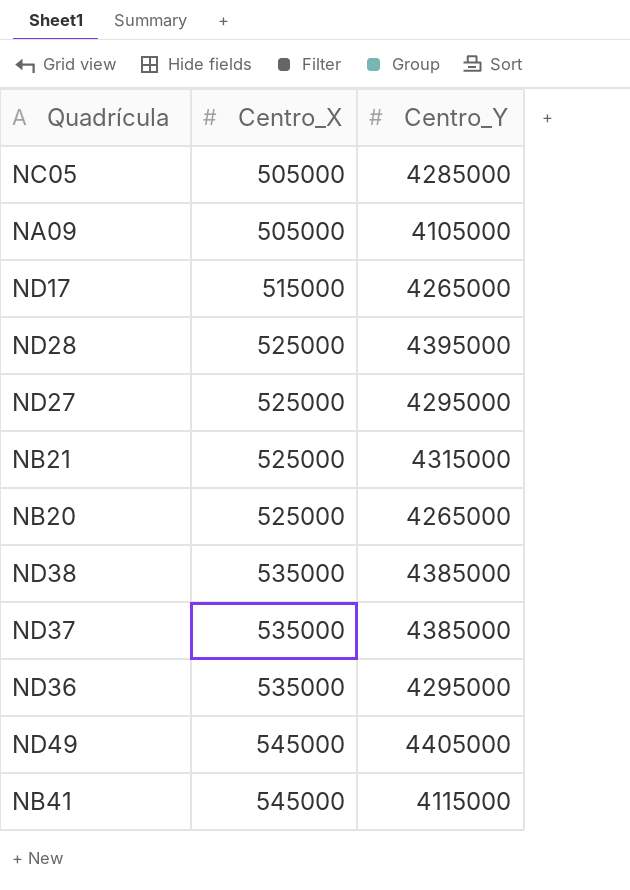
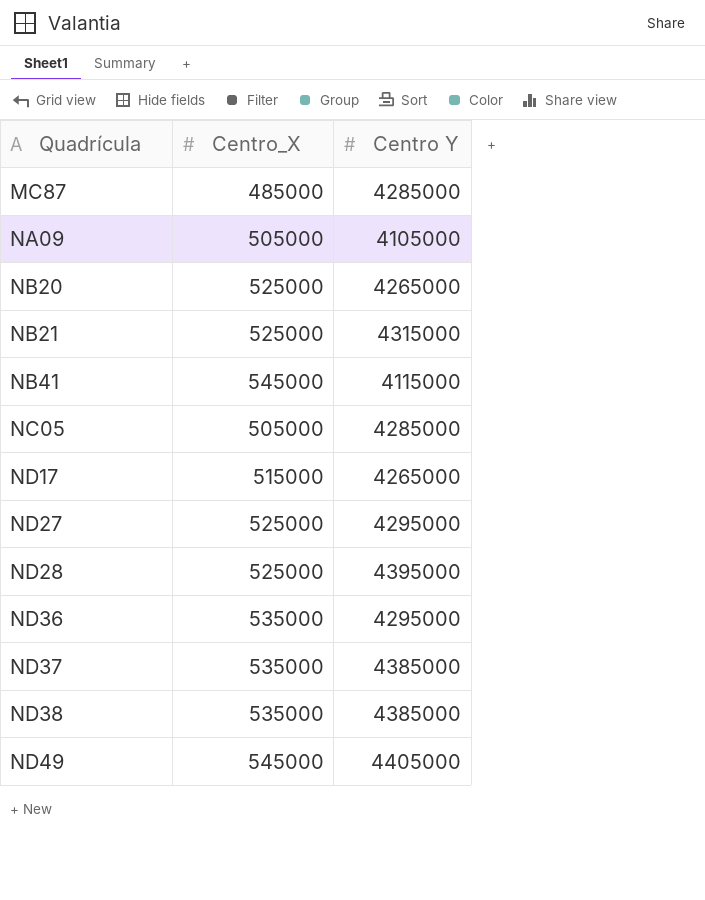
row order: Centro_X ascending -> Quadrícula ascending
column name: Centro_Y -> Centro Y
row MC87: none -> 485000 | 4285000

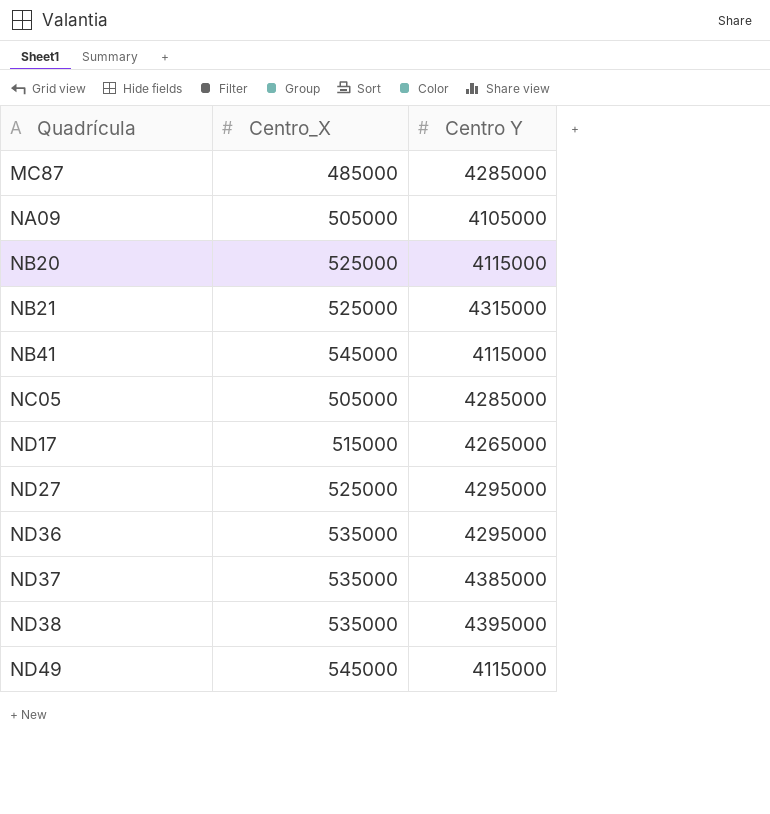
row ND28: 525000 | 4395000 -> none
NB20 | Centro Y: 4265000 -> 4115000
ND38 | Centro Y: 4385000 -> 4395000
ND49 | Centro Y: 4405000 -> 4115000

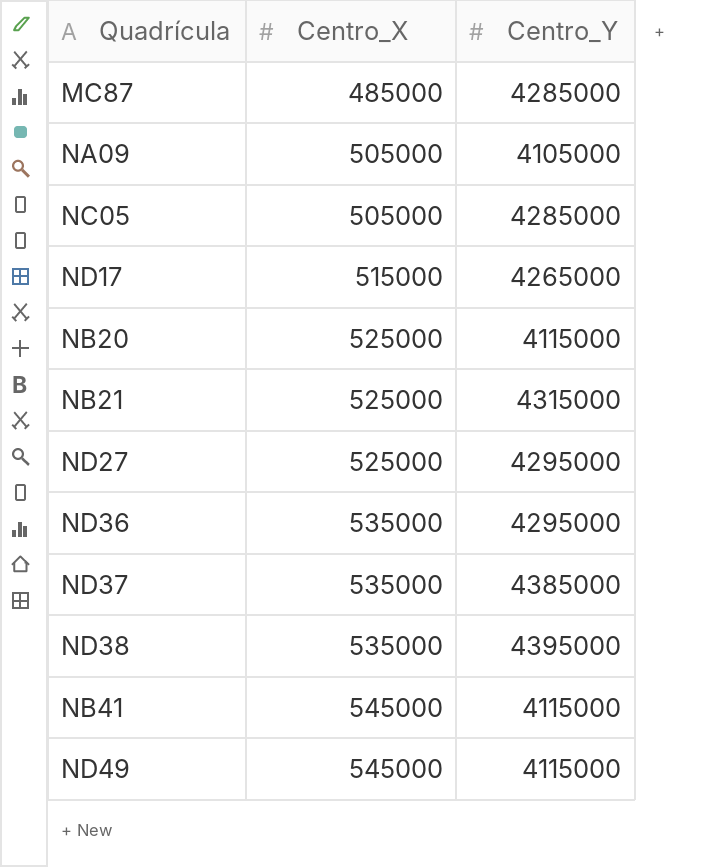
row order: Quadrícula ascending -> Centro_X ascending
column name: Centro Y -> Centro_Y

